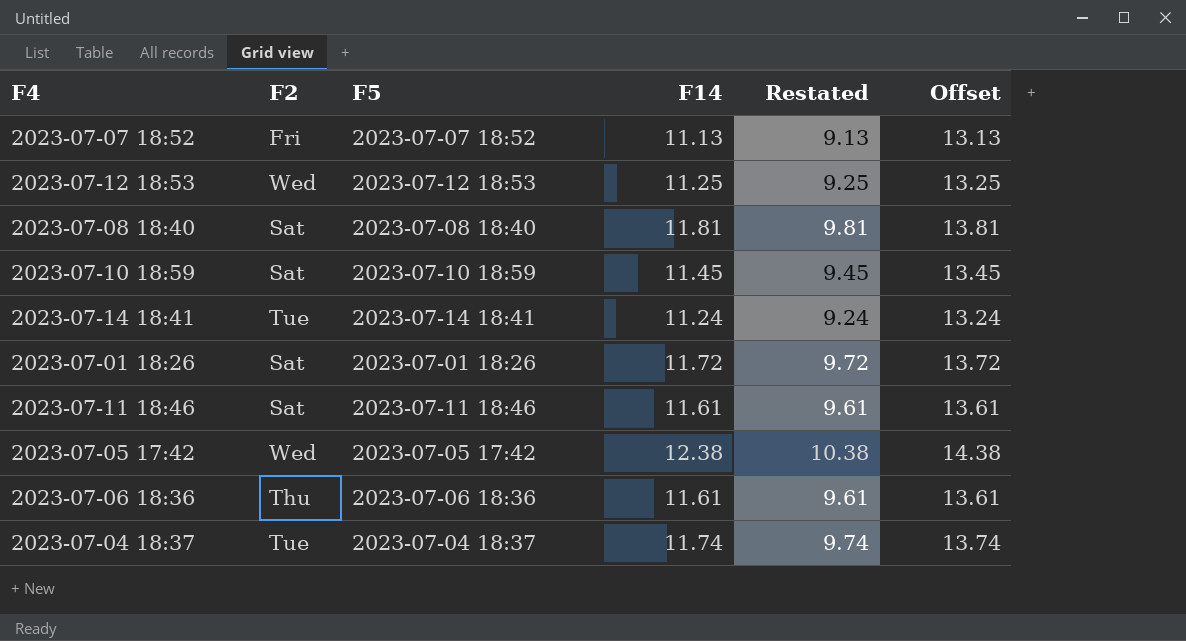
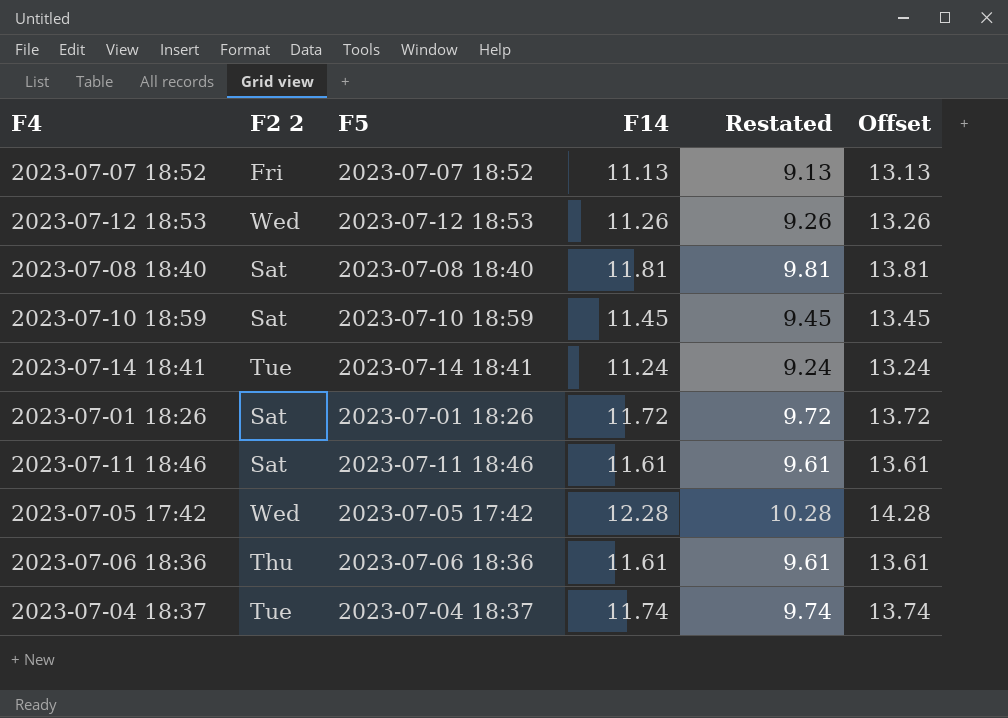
column name: F2 -> F2 2
2023-07-12 18:53 | F14: 11.25 -> 11.26
2023-07-12 18:53 | Restated: 9.25 -> 9.26
2023-07-12 18:53 | Offset: 13.25 -> 13.26
2023-07-05 17:42 | F14: 12.38 -> 12.28
2023-07-05 17:42 | Restated: 10.38 -> 10.28
2023-07-05 17:42 | Offset: 14.38 -> 14.28

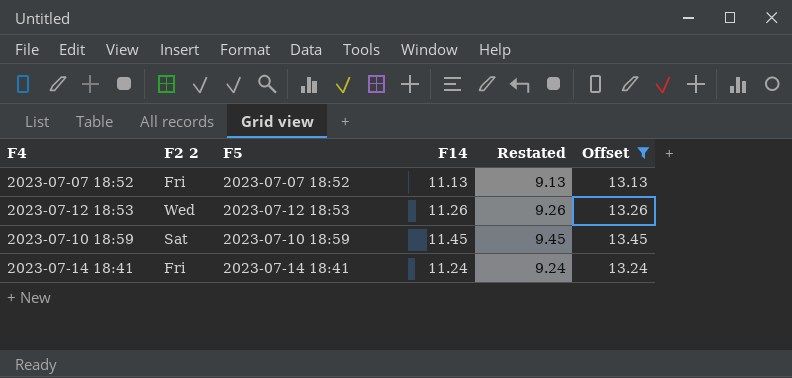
filter: none -> Offset <= 13.45
2023-07-14 18:41 | F2 2: Tue -> Fri

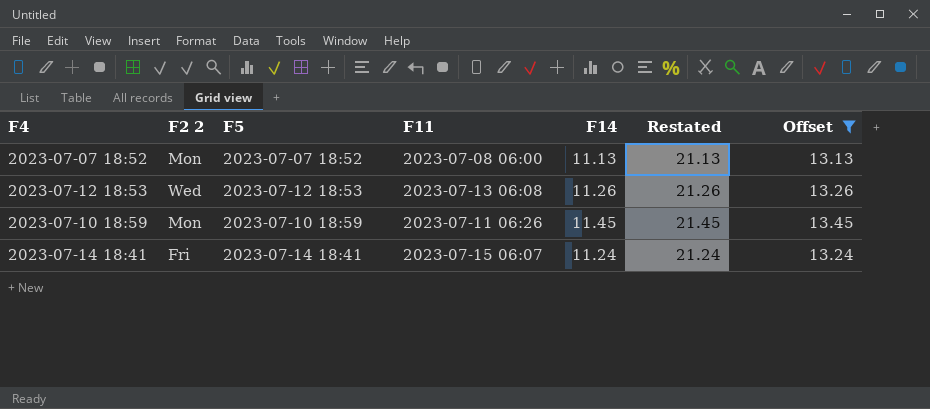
column F11 | position: none -> 4
column Restated | formula: [F14] - 2 -> [F14] + 10
2023-07-07 18:52 | F2 2: Fri -> Mon
2023-07-10 18:59 | F2 2: Sat -> Mon

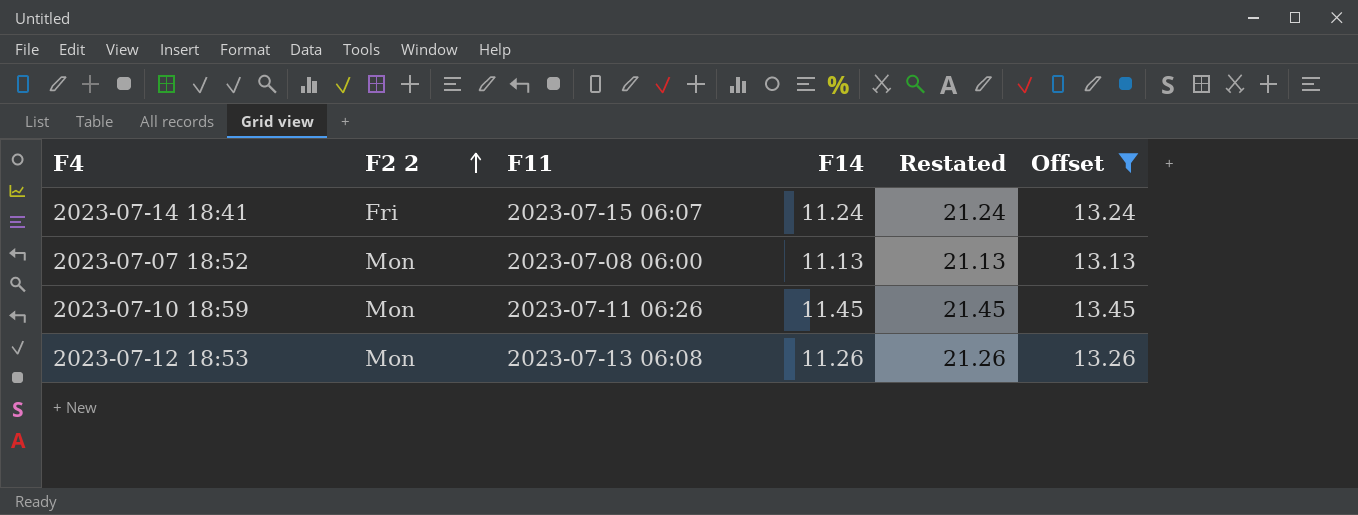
row order: none -> F2 2 ascending
column F5 | position: 3 -> none
2023-07-12 18:53 | F2 2: Wed -> Mon

